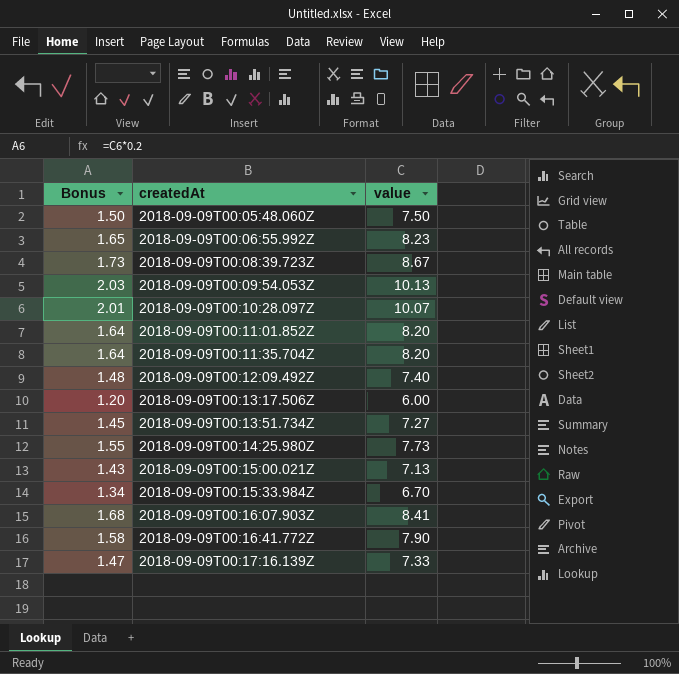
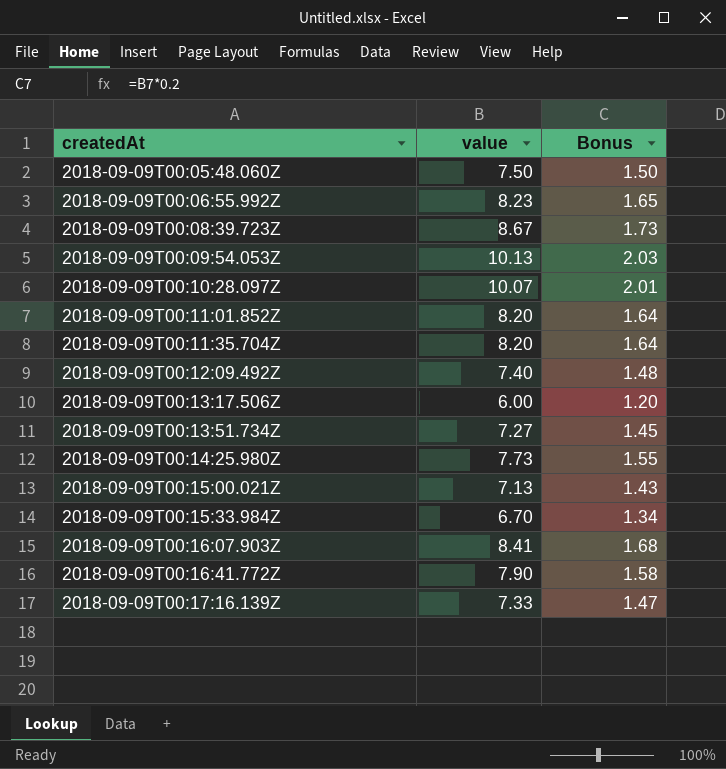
column Bonus | position: 1 -> 3

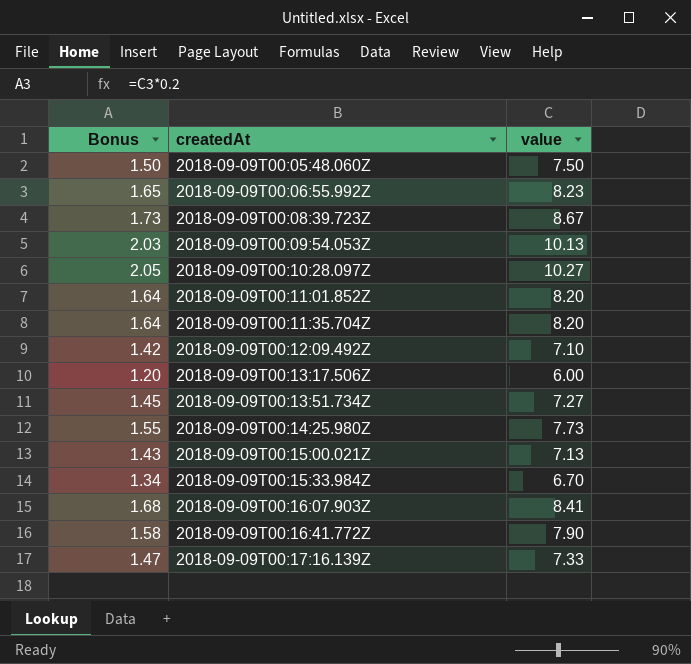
column Bonus | position: 3 -> 1
2018-09-09T00:10:28.097Z | Bonus: 2.01 -> 2.05
2018-09-09T00:10:28.097Z | value: 10.07 -> 10.27
2018-09-09T00:12:09.492Z | Bonus: 1.48 -> 1.42
2018-09-09T00:12:09.492Z | value: 7.40 -> 7.10

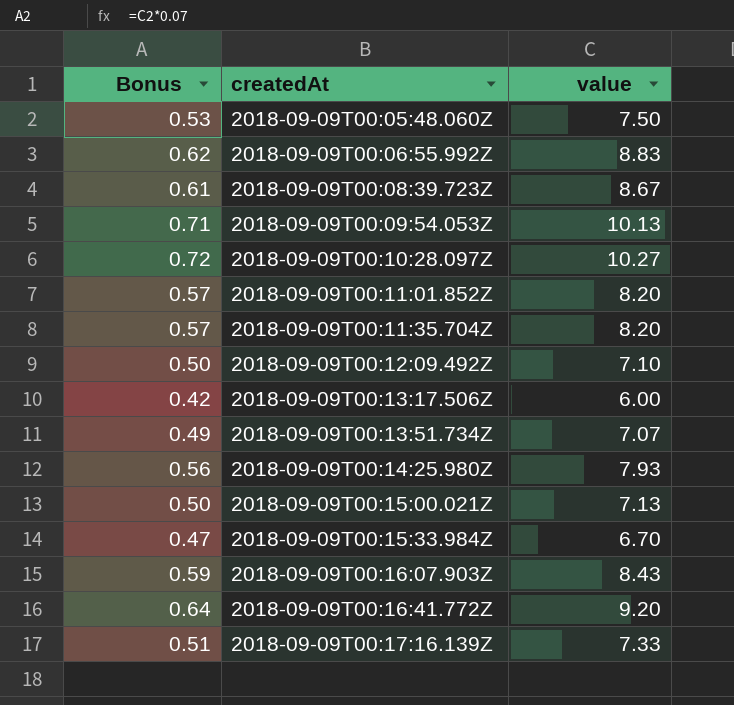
column Bonus | formula: [value] * 0.2 -> [value] * 0.07
2018-09-09T00:06:55.992Z | value: 8.23 -> 8.83
2018-09-09T00:13:51.734Z | value: 7.27 -> 7.07
2018-09-09T00:14:25.980Z | value: 7.73 -> 7.93
2018-09-09T00:16:07.903Z | value: 8.41 -> 8.43
2018-09-09T00:16:41.772Z | value: 7.90 -> 9.20

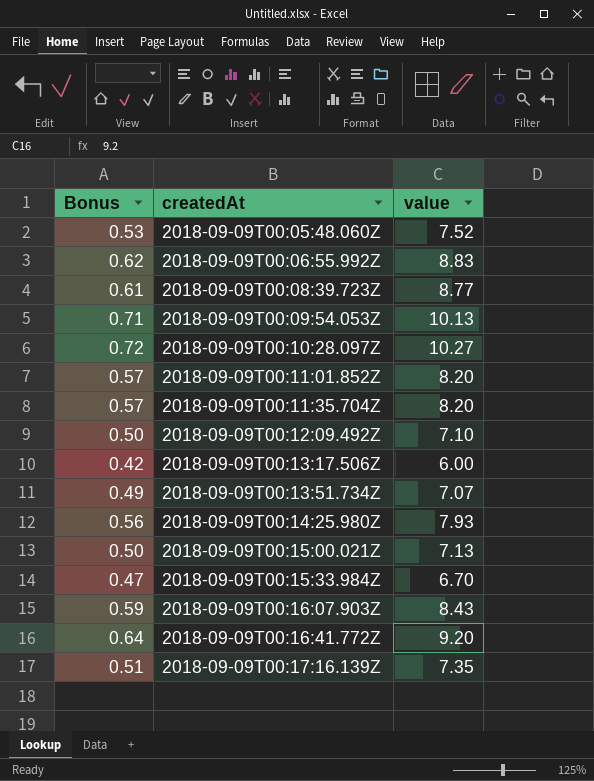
2018-09-09T00:05:48.060Z | value: 7.50 -> 7.52
2018-09-09T00:08:39.723Z | value: 8.67 -> 8.77
2018-09-09T00:17:16.139Z | value: 7.33 -> 7.35

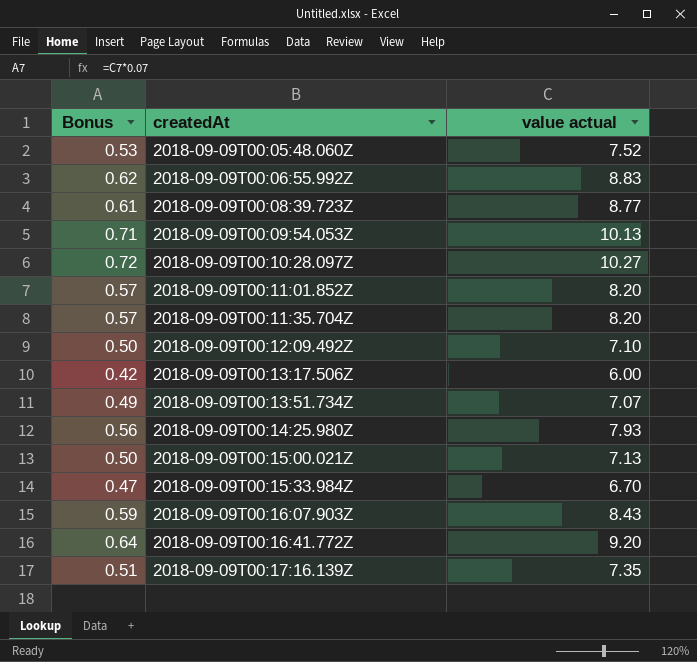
column name: value -> value actual

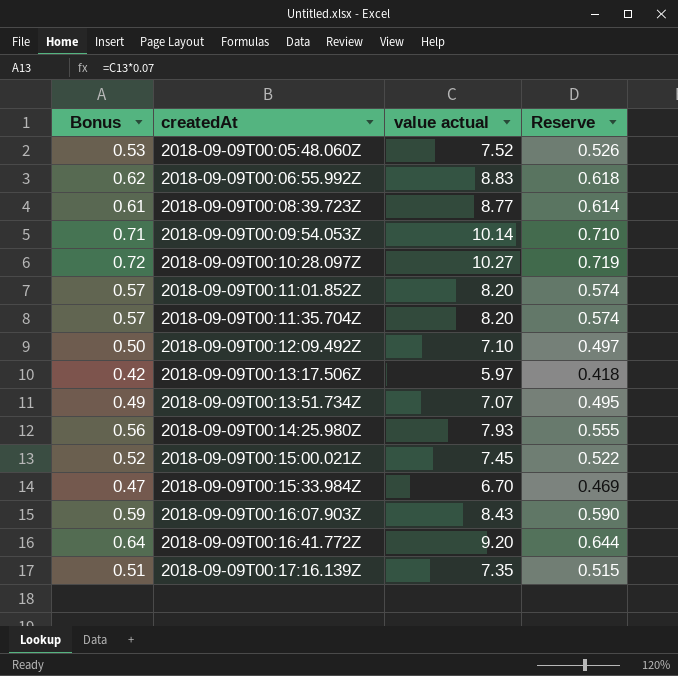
column Reserve | formula: none -> [value actual] * 0.07
2018-09-09T00:09:54.053Z | value actual: 10.13 -> 10.14
2018-09-09T00:13:17.506Z | value actual: 6.00 -> 5.97
2018-09-09T00:15:00.021Z | Bonus: 0.50 -> 0.52
2018-09-09T00:15:00.021Z | value actual: 7.13 -> 7.45

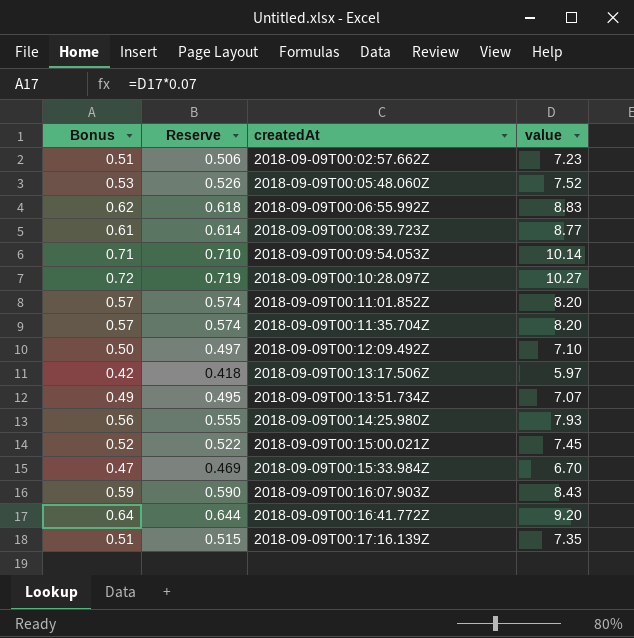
column Reserve | position: 4 -> 2
column name: value actual -> value
row 2018-09-09T00:02:57.662Z: none -> 0.51 | 0.506 | 7.23

